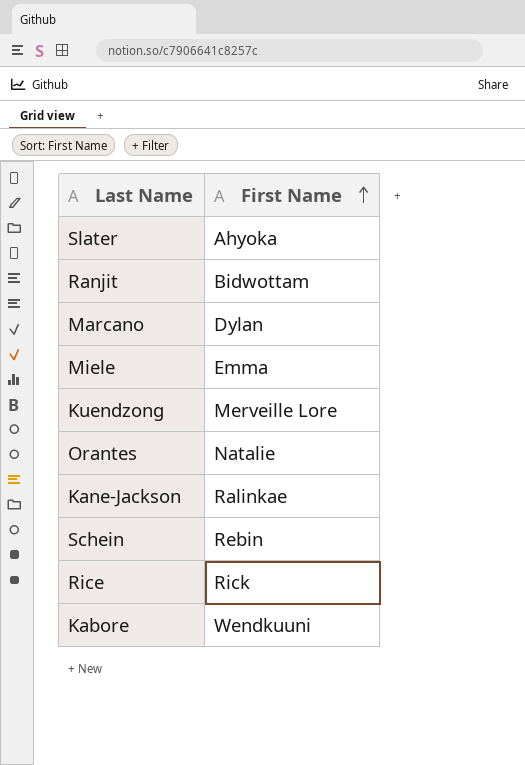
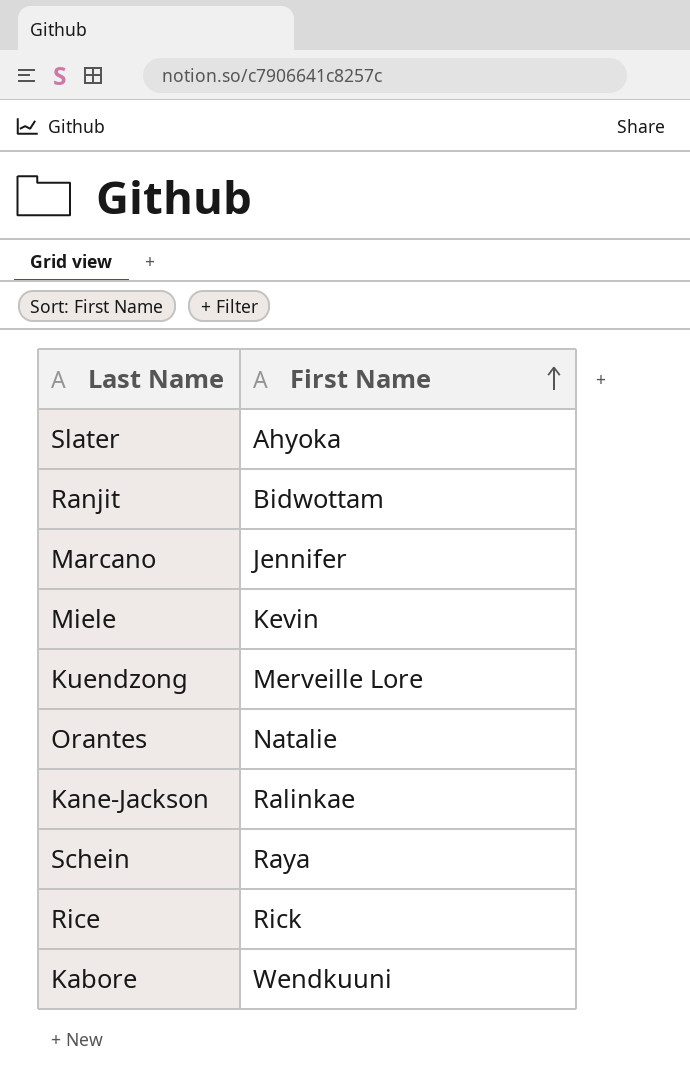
Marcano | First Name: Dylan -> Jennifer
Miele | First Name: Emma -> Kevin
Schein | First Name: Rebin -> Raya

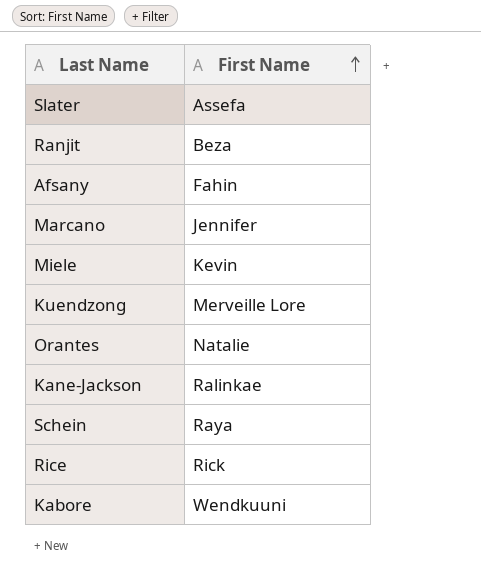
Slater | First Name: Ahyoka -> Assefa
Ranjit | First Name: Bidwottam -> Beza
row Afsany: none -> Fahin

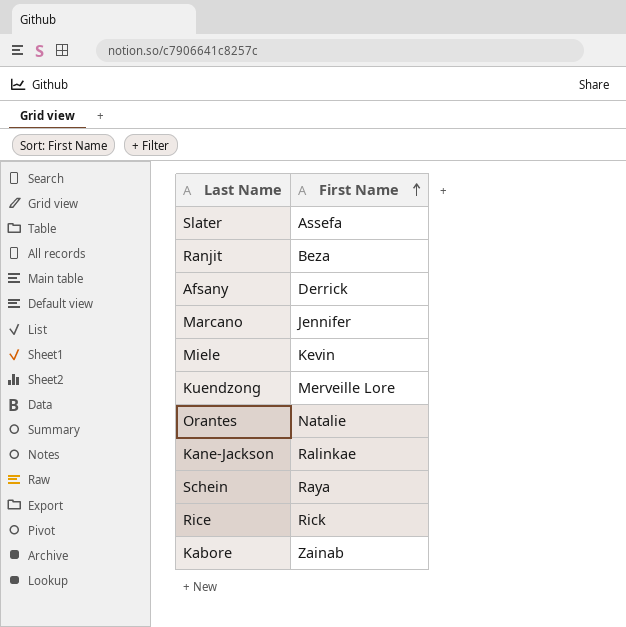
Afsany | First Name: Fahin -> Derrick
Kabore | First Name: Wendkuuni -> Zainab

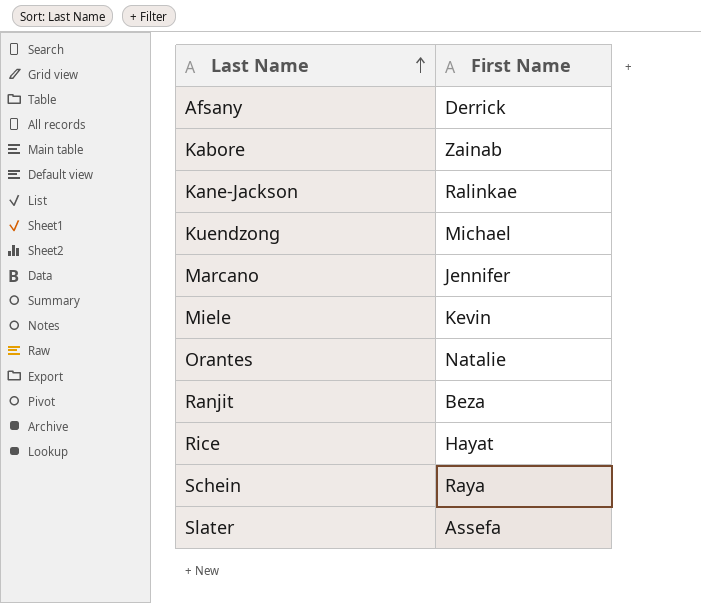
row order: First Name ascending -> Last Name ascending
Kuendzong | First Name: Merveille Lore -> Michael
Rice | First Name: Rick -> Hayat

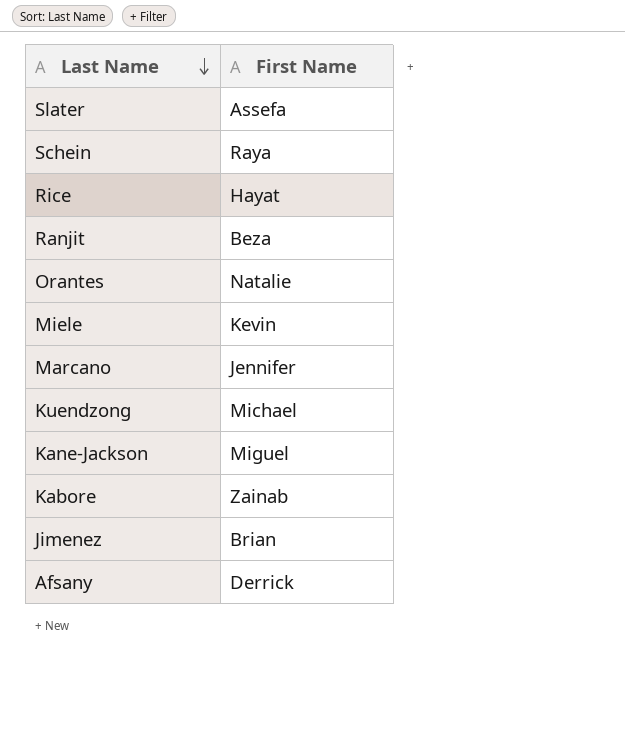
row order: Last Name ascending -> Last Name descending
Kane-Jackson | First Name: Ralinkae -> Miguel
row Jimenez: none -> Brian

